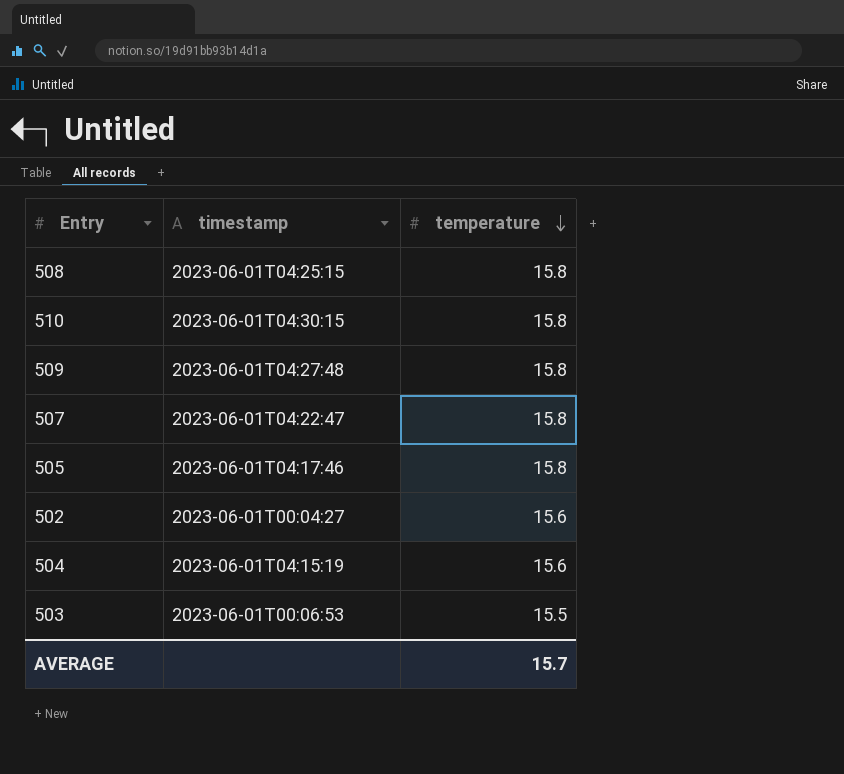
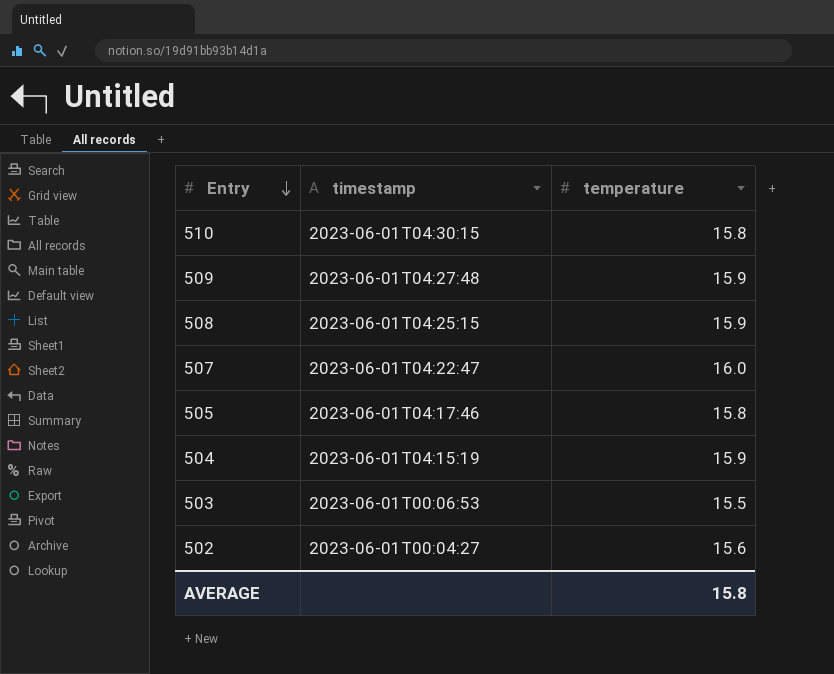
row order: temperature descending -> Entry descending
509 | temperature: 15.8 -> 15.9
508 | temperature: 15.8 -> 15.9
507 | temperature: 15.8 -> 16.0
504 | temperature: 15.6 -> 15.9
AVERAGE | temperature: 15.7 -> 15.8

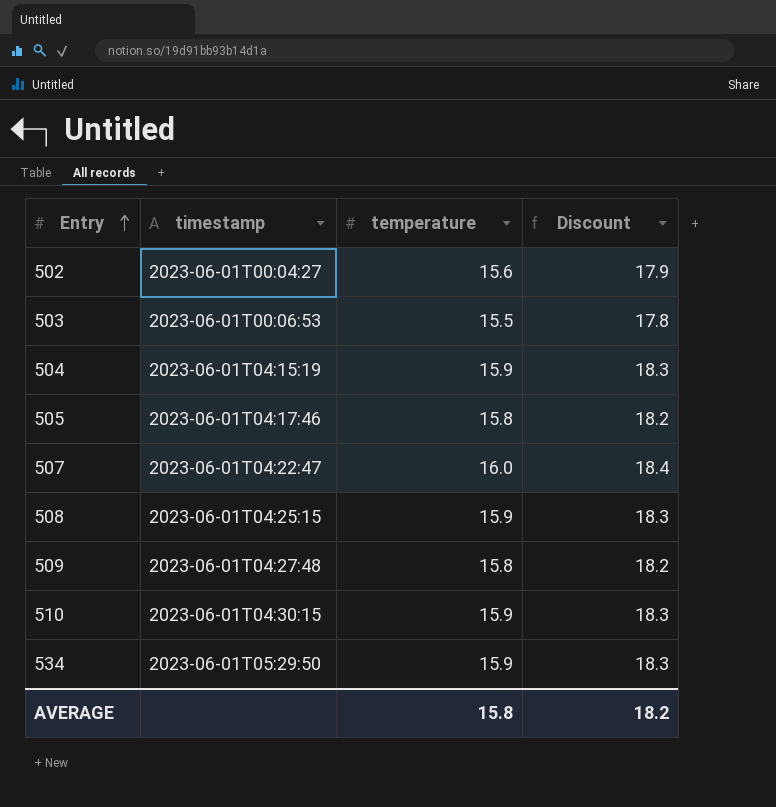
row order: Entry descending -> Entry ascending
column Discount | formula: none -> [temperature] * 1.15
509 | temperature: 15.9 -> 15.8
510 | temperature: 15.8 -> 15.9
row 534: none -> 2023-06-01T05:29:50 | 15.9 | 18.3

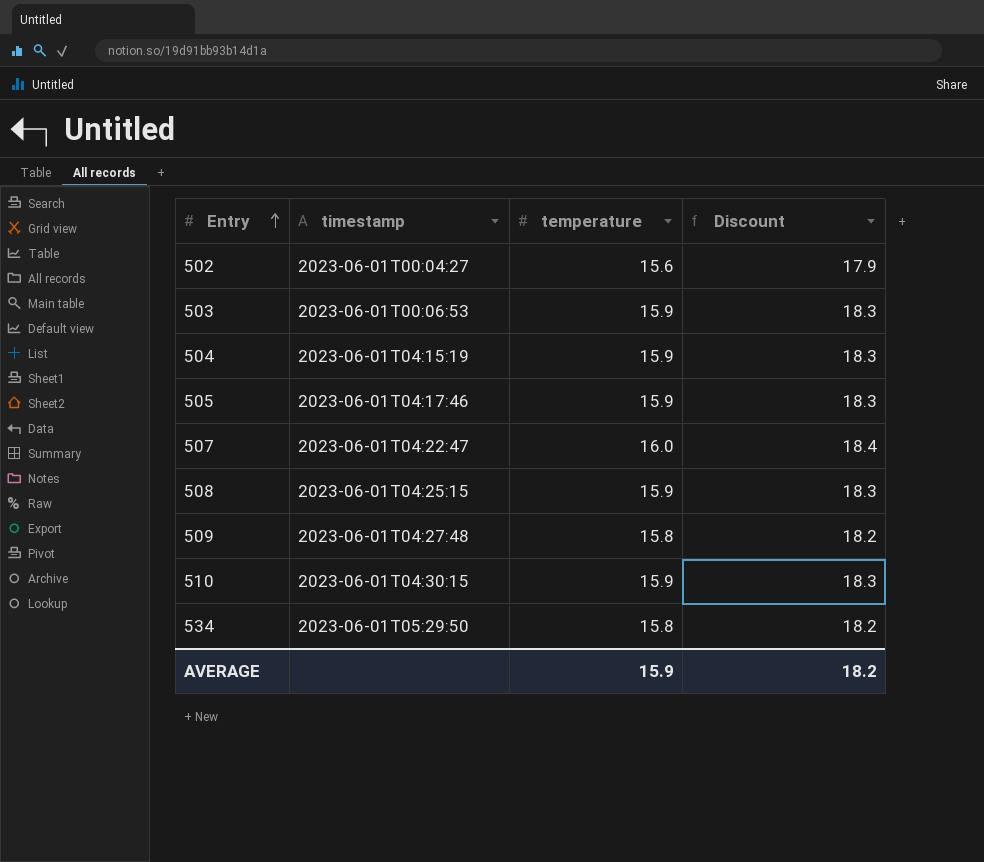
503 | temperature: 15.5 -> 15.9
503 | Discount: 17.8 -> 18.3
505 | temperature: 15.8 -> 15.9
505 | Discount: 18.2 -> 18.3
534 | temperature: 15.9 -> 15.8
534 | Discount: 18.3 -> 18.2
AVERAGE | temperature: 15.8 -> 15.9

